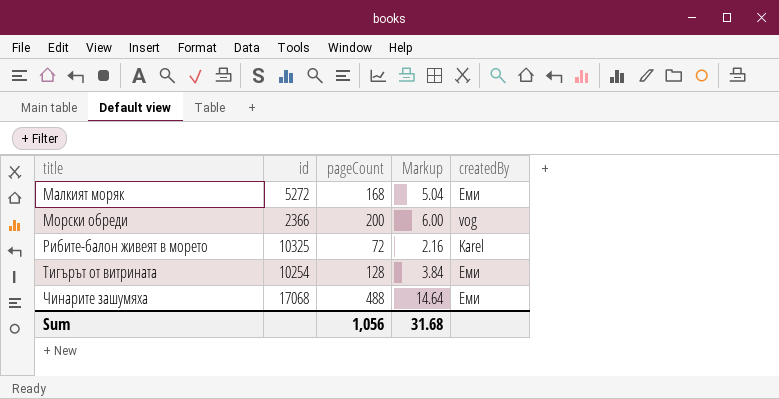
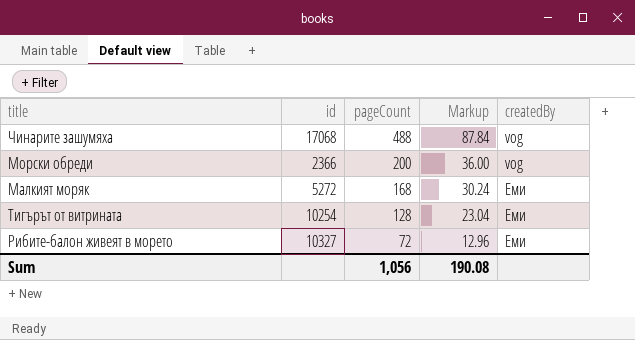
row order: title ascending -> pageCount descending
column Markup | formula: [pageCount] * 0.03 -> [pageCount] * 0.18
Чинарите зашумяха | createdBy: Еми -> vog
Рибите-балон живеят в морето | id: 10325 -> 10327
Рибите-балон живеят в морето | createdBy: Karel -> Еми
Sum | Markup: 31.68 -> 190.08

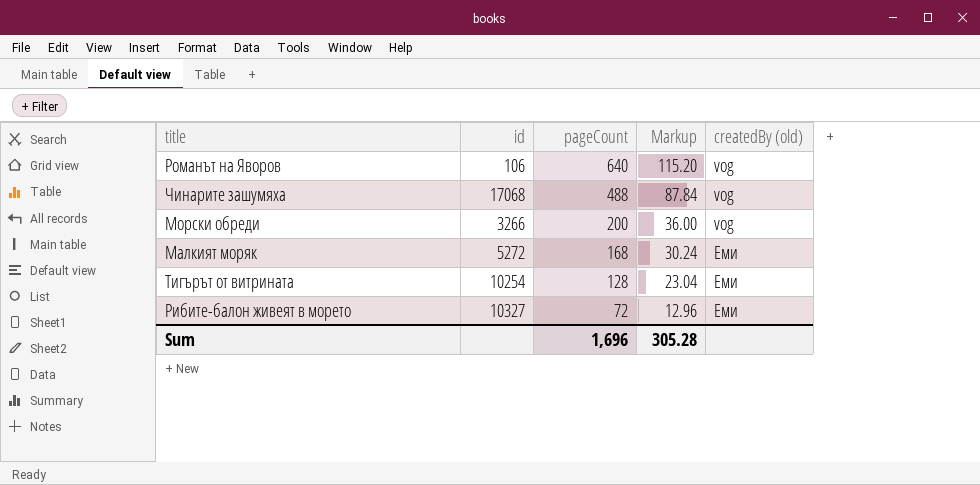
column name: createdBy -> createdBy (old)
row Романът на Яворов: none -> 106 | 640 | 115.20 | vog
Морски обреди | id: 2366 -> 3266
Sum | pageCount: 1,056 -> 1,696
Sum | Markup: 190.08 -> 305.28

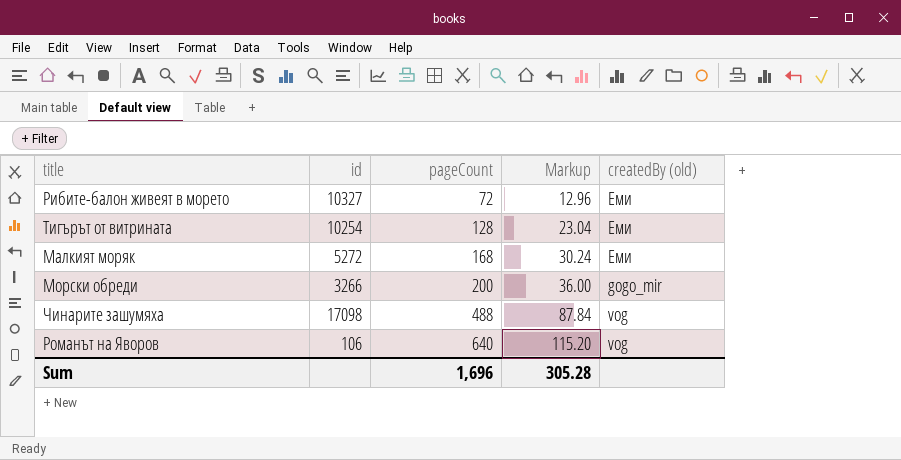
row order: pageCount descending -> pageCount ascending
Морски обреди | createdBy (old): vog -> gogo_mir
Чинарите зашумяха | id: 17068 -> 17098

